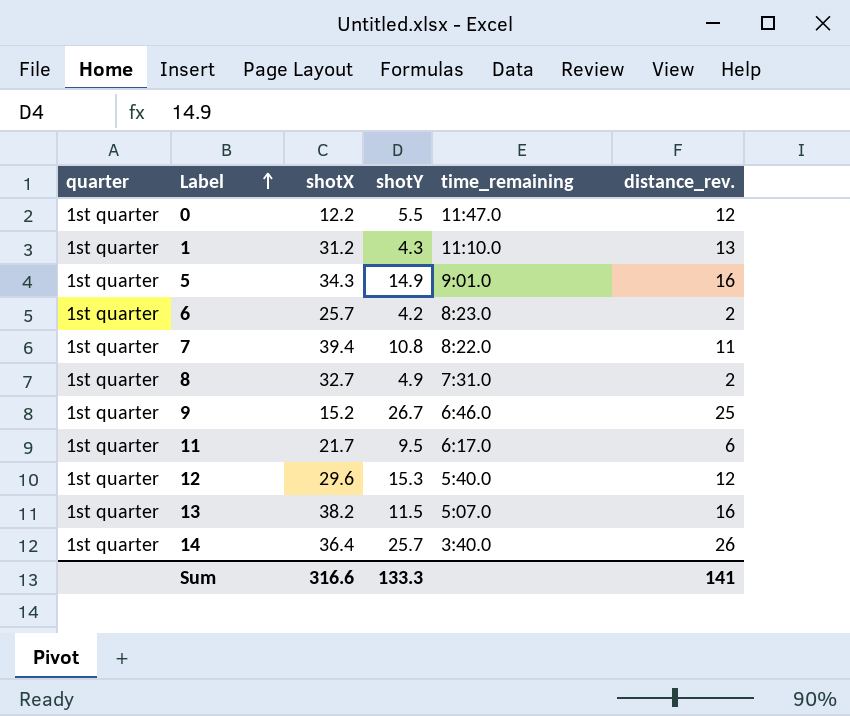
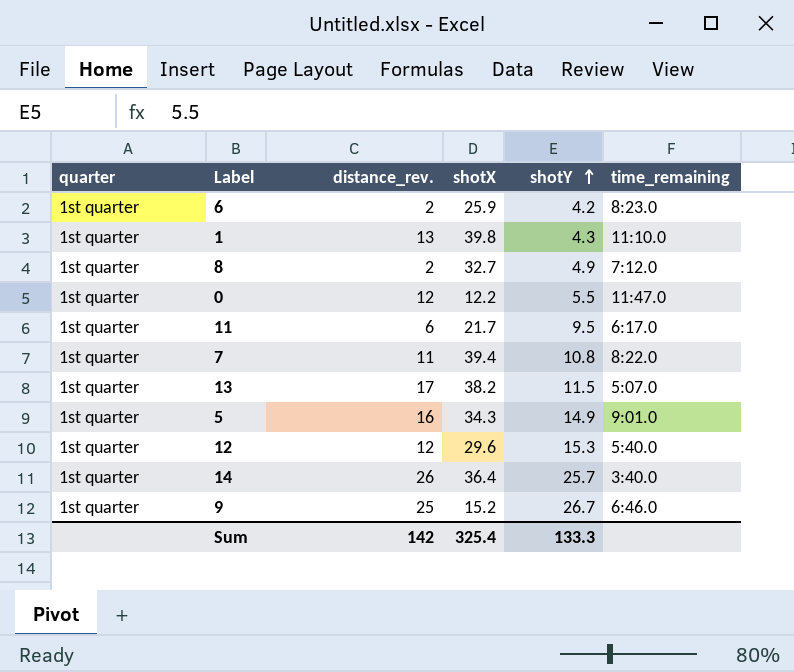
row order: Label ascending -> shotY ascending
column distance_rev. | position: 6 -> 3
6 | shotX: 25.7 -> 25.9
1 | shotX: 31.2 -> 39.8
8 | time_remaining: 7:31.0 -> 7:12.0
13 | distance_rev.: 16 -> 17
Sum | distance_rev.: 141 -> 142
Sum | shotX: 316.6 -> 325.4

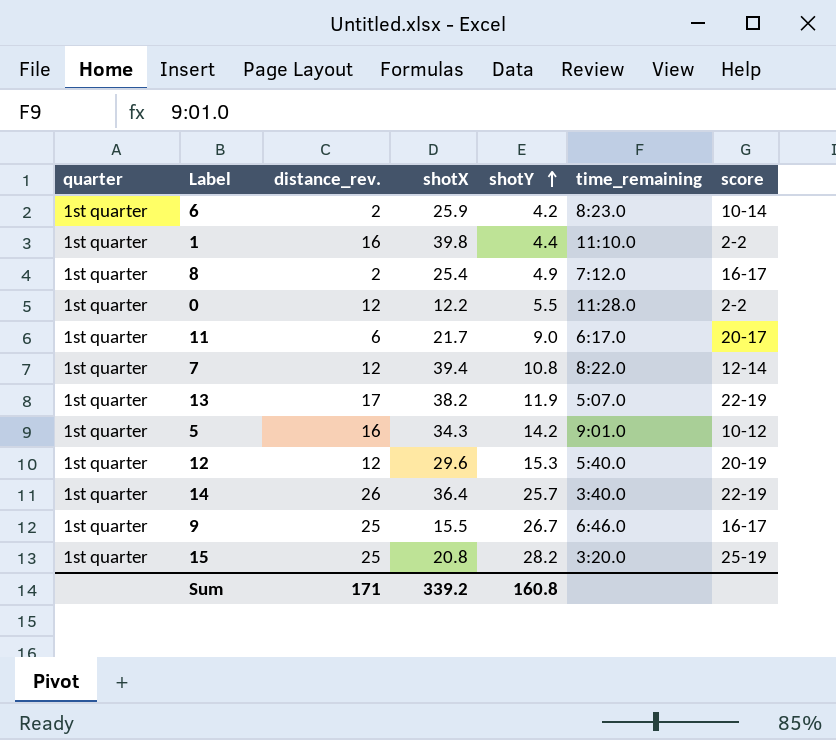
column score | position: none -> 7
1 | distance_rev.: 13 -> 16
1 | shotY: 4.3 -> 4.4
8 | shotX: 32.7 -> 25.4
0 | time_remaining: 11:47.0 -> 11:28.0
11 | shotY: 9.5 -> 9.0
7 | distance_rev.: 11 -> 12
13 | shotY: 11.5 -> 11.9
5 | shotY: 14.9 -> 14.2
9 | shotX: 15.2 -> 15.5
row 15: none -> 1st quarter | 25 | 20.8 | 28.2 | 3:20.0 | 25-19
Sum | distance_rev.: 142 -> 171
Sum | shotX: 325.4 -> 339.2
Sum | shotY: 133.3 -> 160.8

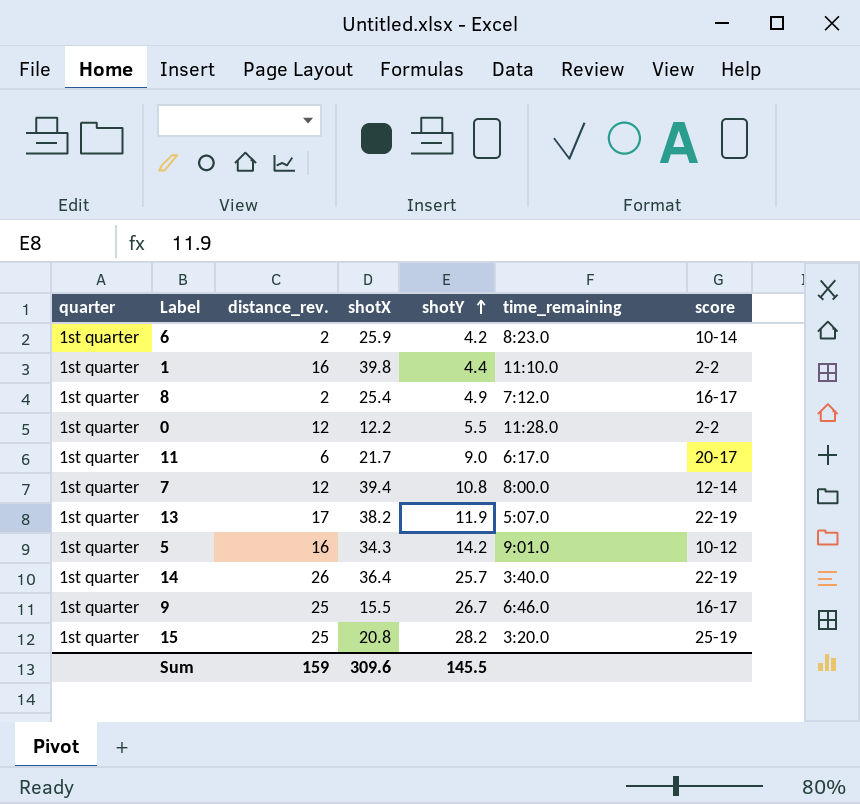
row 12: 1st quarter | 12 | 29.6 | 15.3 | 5:40.0 | 20-19 -> none
7 | time_remaining: 8:22.0 -> 8:00.0
Sum | distance_rev.: 171 -> 159
Sum | shotX: 339.2 -> 309.6
Sum | shotY: 160.8 -> 145.5

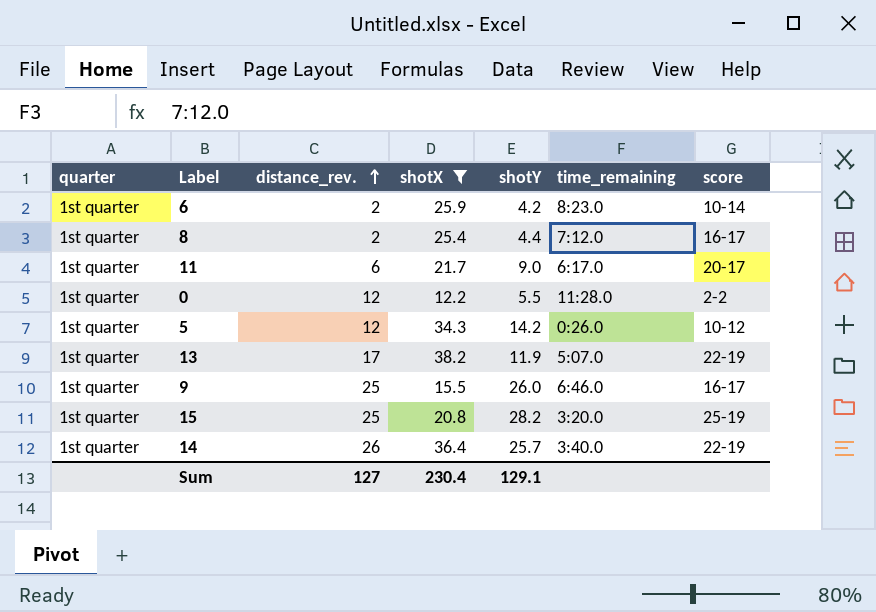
filter: none -> shotX <= 38.2
row order: shotY ascending -> distance_rev. ascending
8 | shotY: 4.9 -> 4.4
5 | distance_rev.: 16 -> 12
5 | time_remaining: 9:01.0 -> 0:26.0
9 | shotY: 26.7 -> 26.0
Sum | distance_rev.: 159 -> 127
Sum | shotX: 309.6 -> 230.4
Sum | shotY: 145.5 -> 129.1

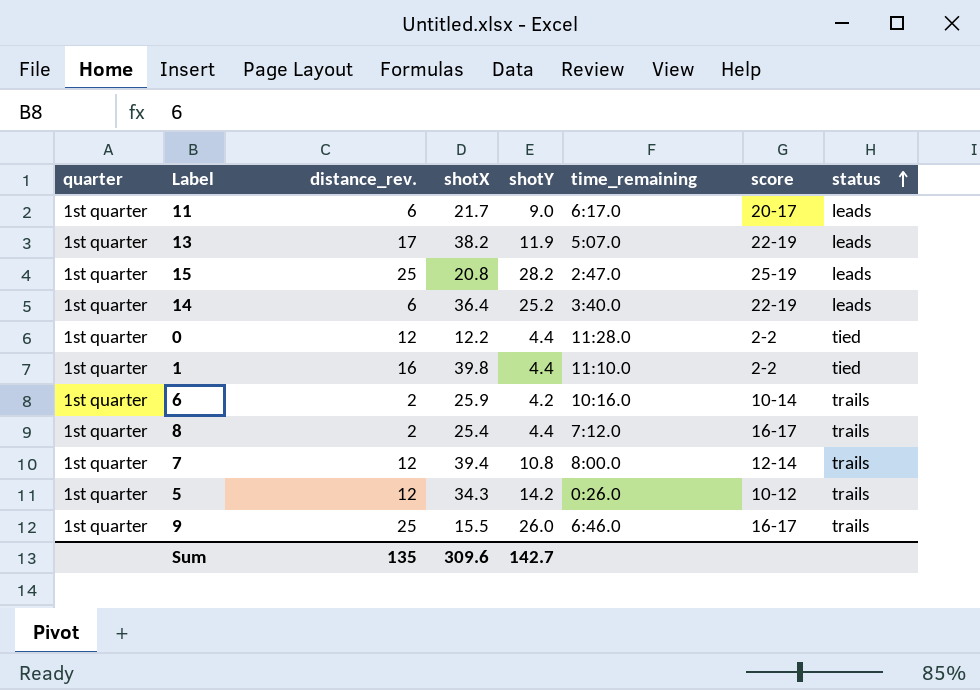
filter: shotX <= 38.2 -> none
row order: distance_rev. ascending -> status ascending
column status | position: none -> 8
15 | time_remaining: 3:20.0 -> 2:47.0
14 | distance_rev.: 26 -> 6
14 | shotY: 25.7 -> 25.2
0 | shotY: 5.5 -> 4.4
6 | time_remaining: 8:23.0 -> 10:16.0
Sum | distance_rev.: 127 -> 135
Sum | shotX: 230.4 -> 309.6
Sum | shotY: 129.1 -> 142.7

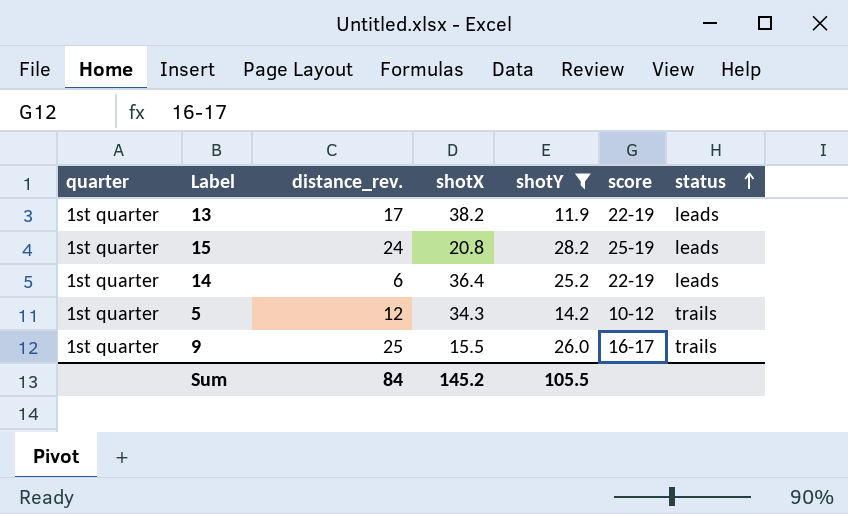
filter: none -> shotY >= 11.9
column time_remaining | position: 6 -> none
15 | distance_rev.: 25 -> 24
Sum | distance_rev.: 135 -> 84
Sum | shotX: 309.6 -> 145.2
Sum | shotY: 142.7 -> 105.5

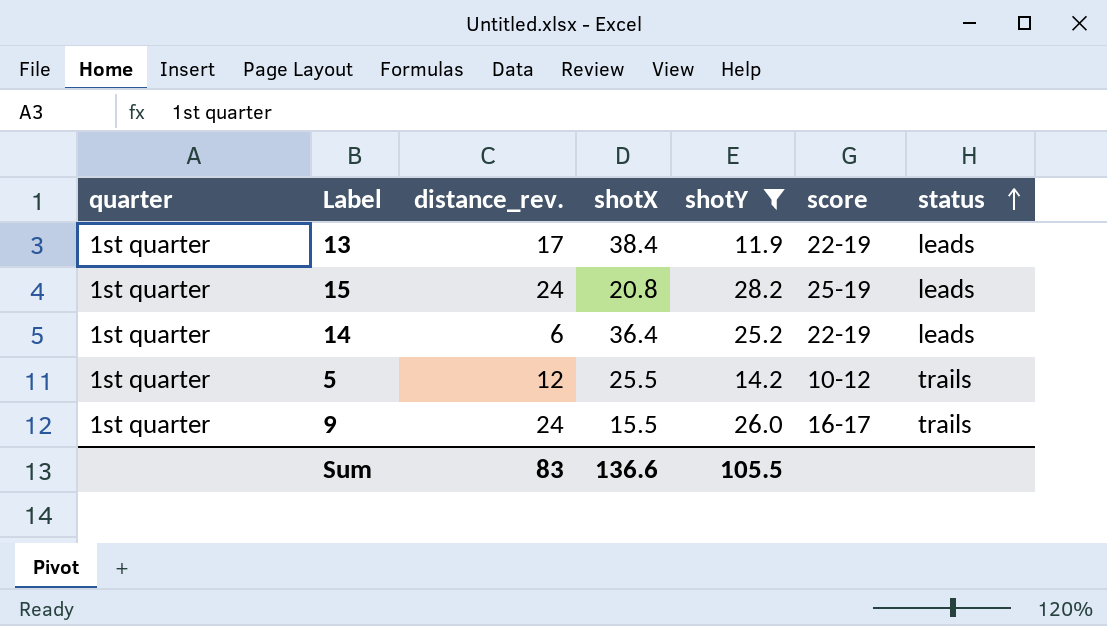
13 | shotX: 38.2 -> 38.4
5 | shotX: 34.3 -> 25.5
9 | distance_rev.: 25 -> 24
Sum | distance_rev.: 84 -> 83
Sum | shotX: 145.2 -> 136.6

